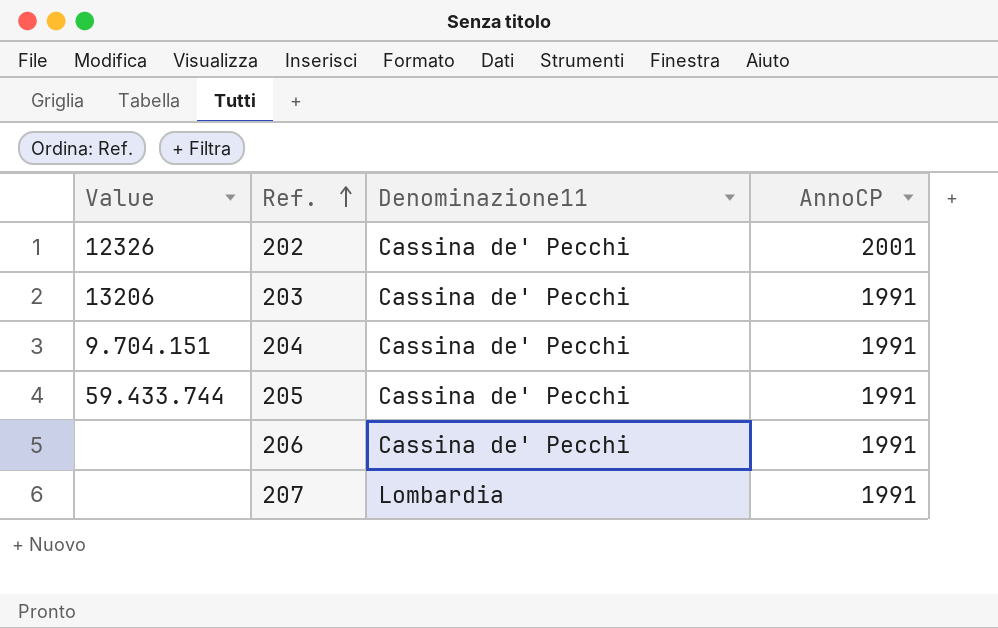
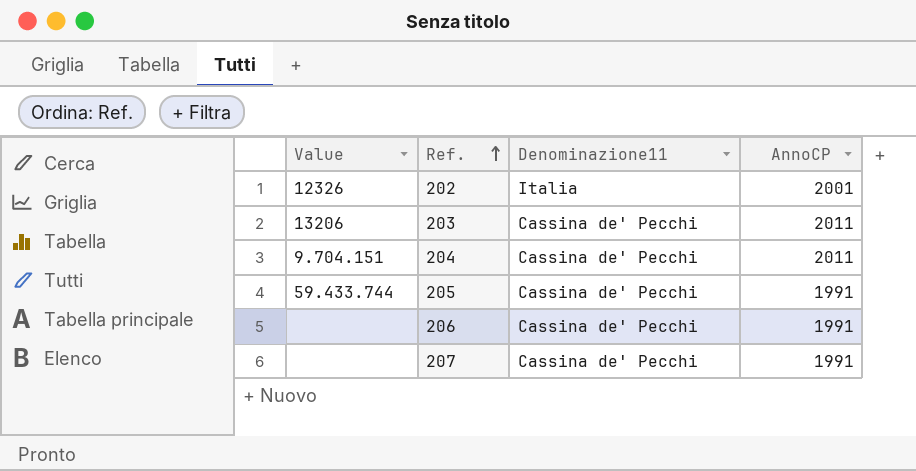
202 | Denominazione11: Cassina de' Pecchi -> Italia
203 | AnnoCP: 1991 -> 2011
204 | AnnoCP: 1991 -> 2011
207 | Denominazione11: Lombardia -> Cassina de' Pecchi

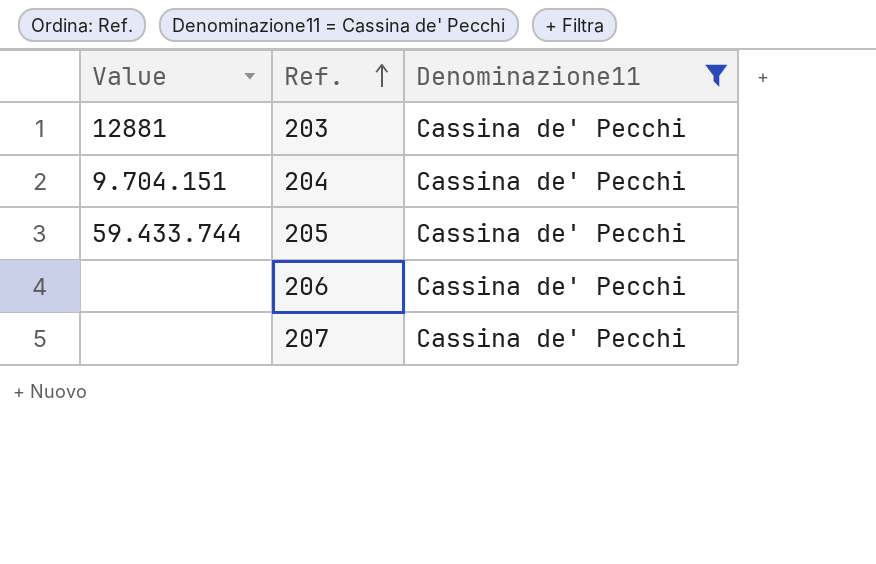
filter: none -> Denominazione11 = Cassina de' Pecchi
column AnnoCP | position: 4 -> none
203 | Value: 13206 -> 12881

